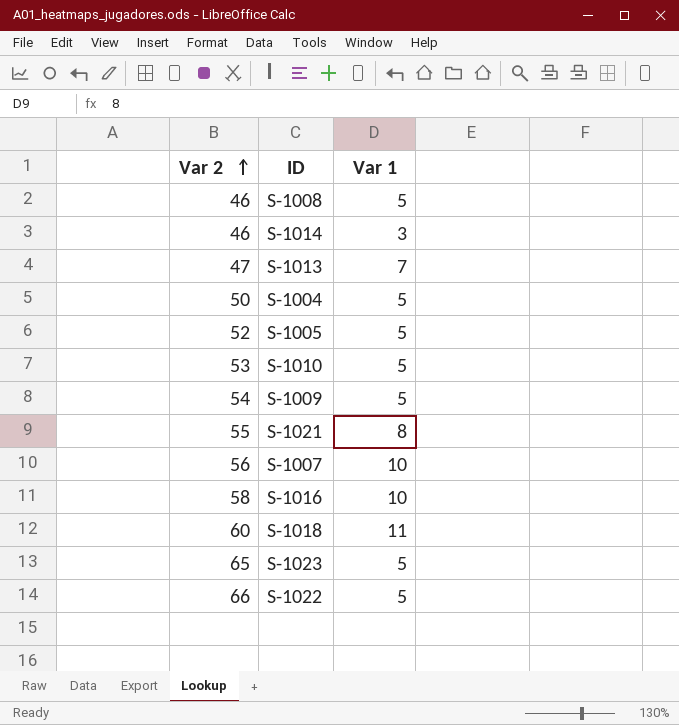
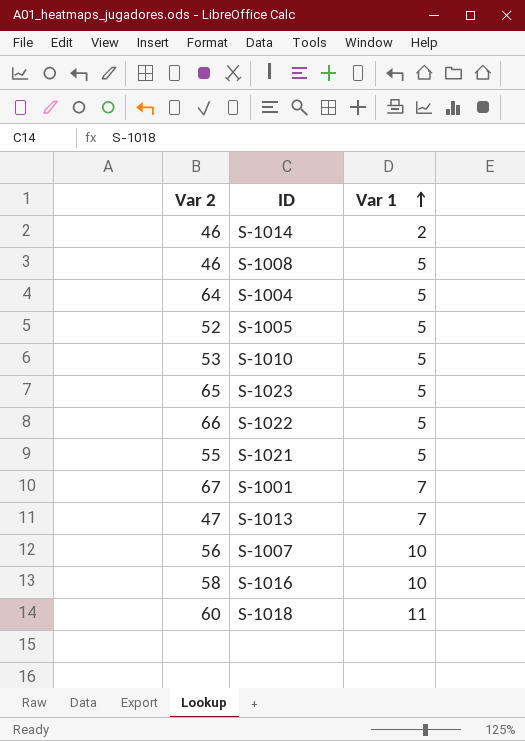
row order: Var 2 ascending -> Var 1 ascending
row S-1009: 54 | 5 -> none
S-1014 | Var 1: 3 -> 2
S-1004 | Var 2: 50 -> 64
S-1021 | Var 1: 8 -> 5
row S-1001: none -> 67 | 7

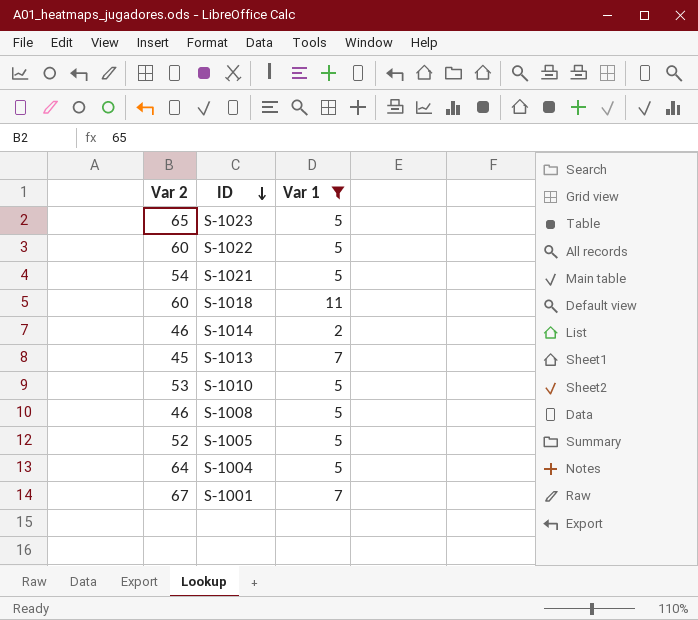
filter: none -> Var 1 != 10
row order: Var 1 ascending -> ID descending
S-1022 | Var 2: 66 -> 60
S-1021 | Var 2: 55 -> 54
S-1013 | Var 2: 47 -> 45

